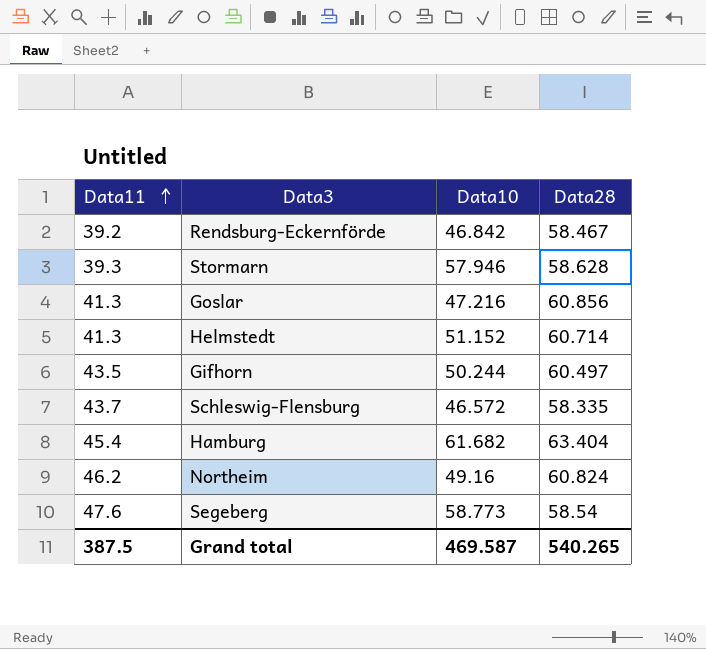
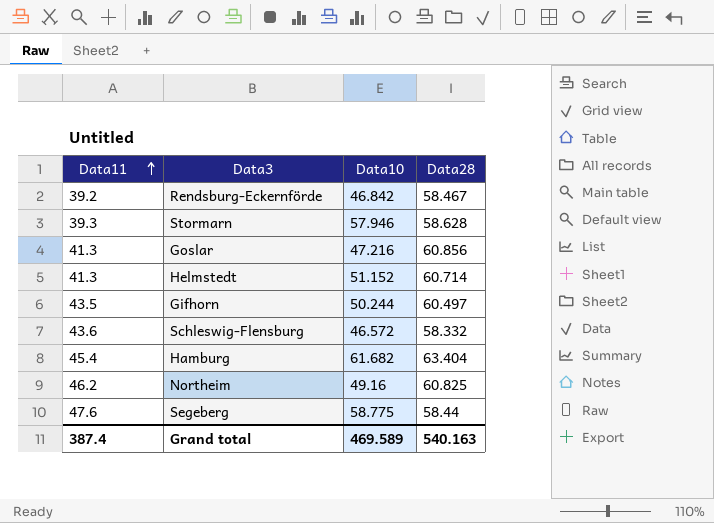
Schleswig-Flensburg | Data11: 43.7 -> 43.6
Schleswig-Flensburg | Data28: 58.335 -> 58.332
Northeim | Data28: 60.824 -> 60.825
Segeberg | Data10: 58.773 -> 58.775
Segeberg | Data28: 58.54 -> 58.44
Grand total | Data11: 387.5 -> 387.4
Grand total | Data10: 469.587 -> 469.589
Grand total | Data28: 540.265 -> 540.163

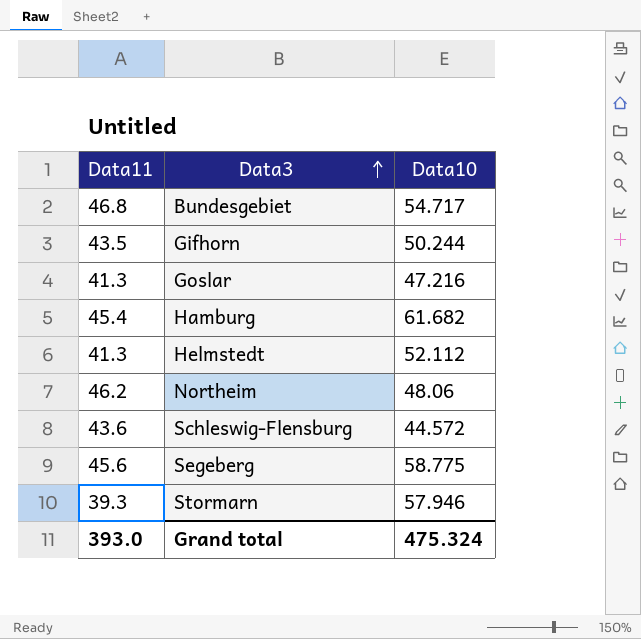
row order: Data11 ascending -> Data3 ascending
column Data28 | position: 4 -> none
row Rendsburg-Eckernförde: 39.2 | 46.842 | 58.467 -> none
row Bundesgebiet: none -> 46.8 | 54.717
Helmstedt | Data10: 51.152 -> 52.112
Northeim | Data10: 49.16 -> 48.06
Schleswig-Flensburg | Data10: 46.572 -> 44.572
Segeberg | Data11: 47.6 -> 45.6
Grand total | Data11: 387.4 -> 393.0
Grand total | Data10: 469.589 -> 475.324

